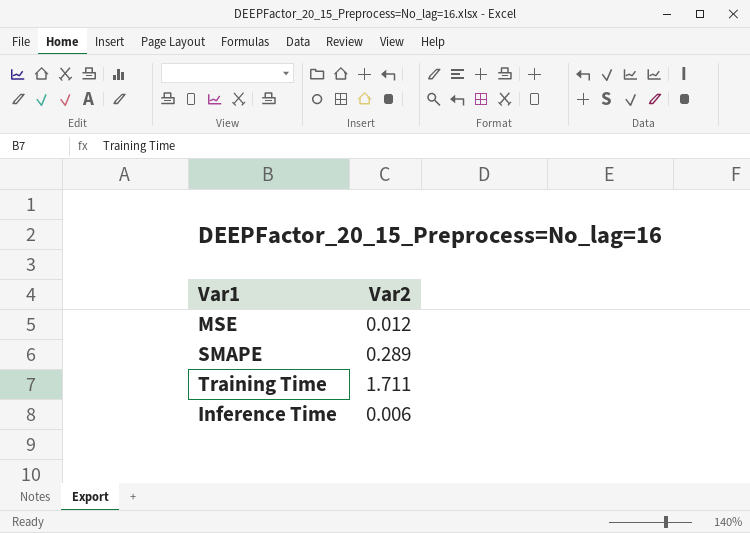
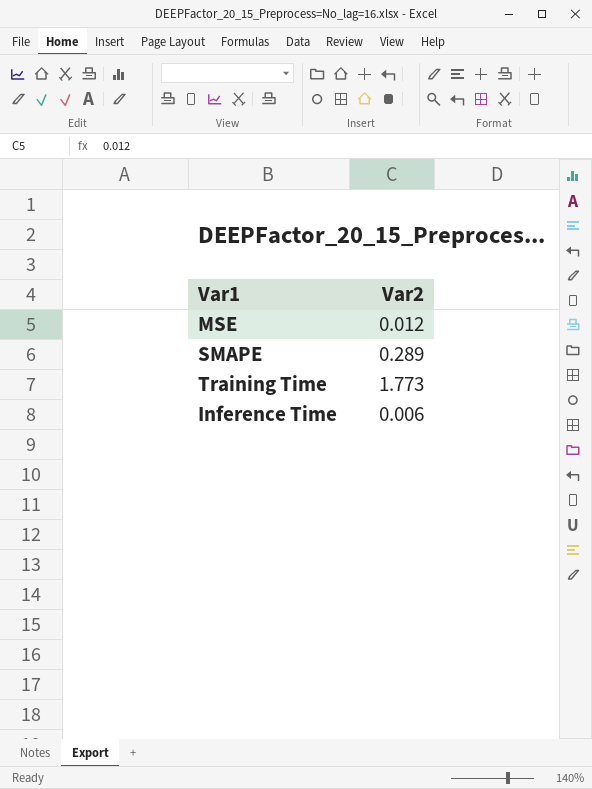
Training Time | Var2: 1.711 -> 1.773

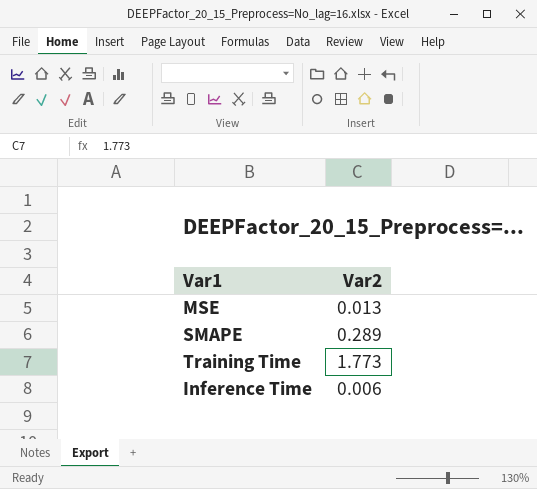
MSE | Var2: 0.012 -> 0.013

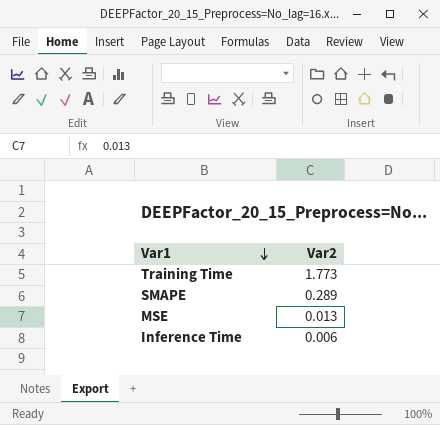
row order: none -> Var1 descending

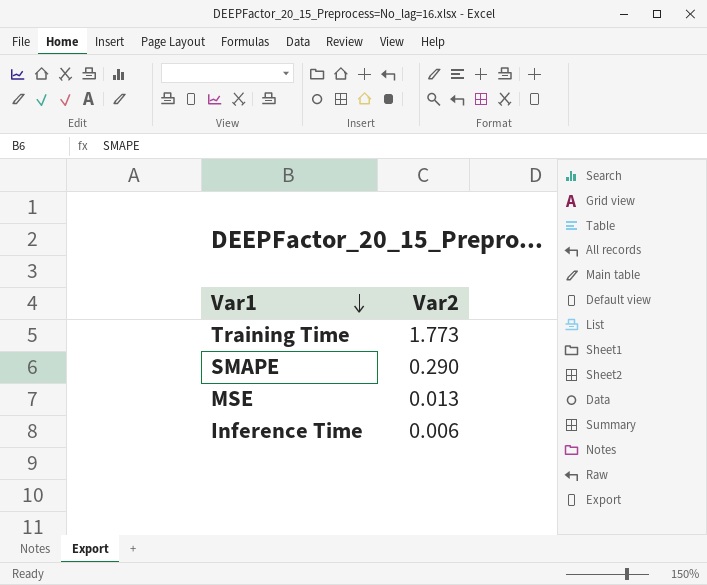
SMAPE | Var2: 0.289 -> 0.290

